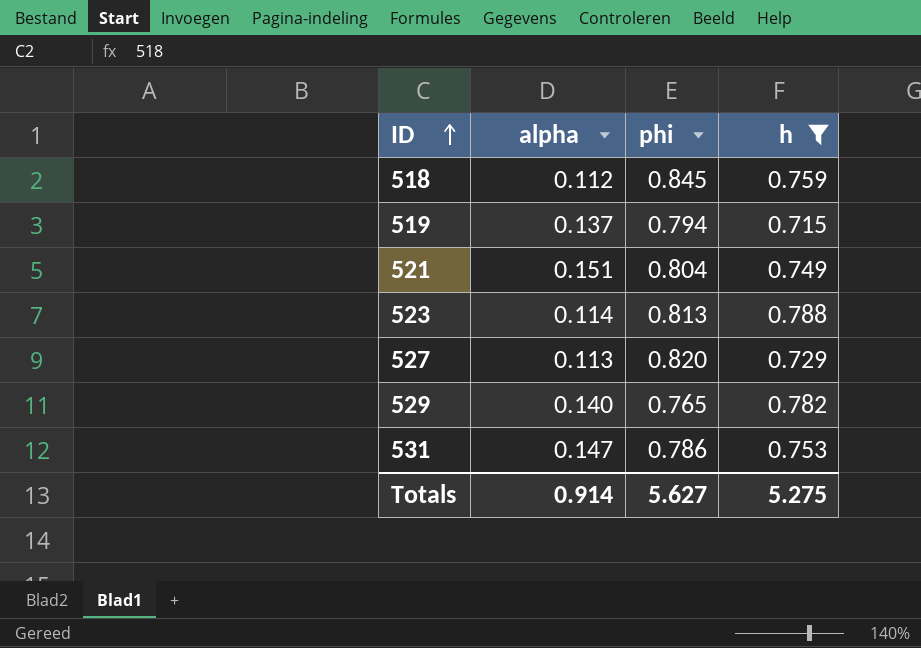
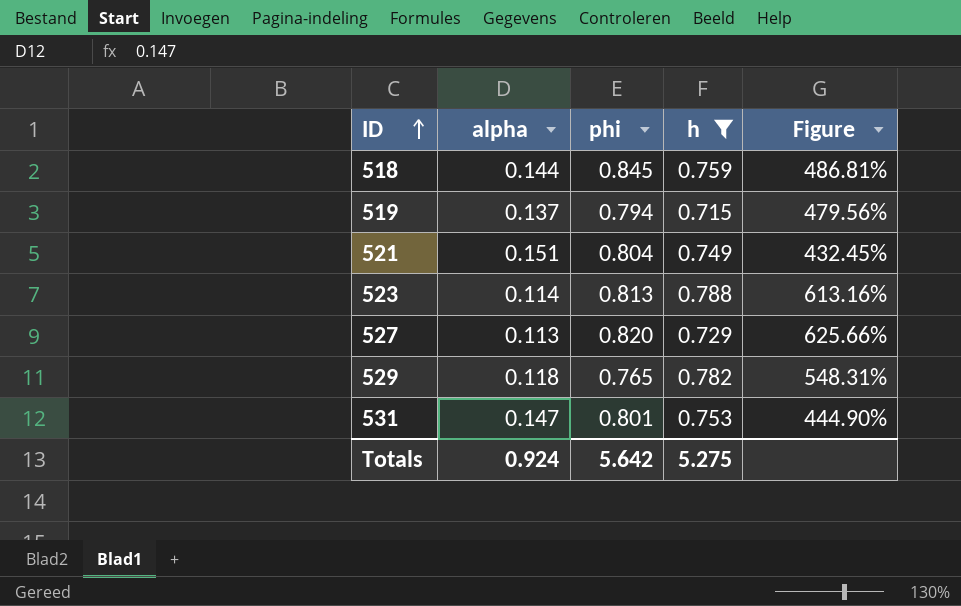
column Figure | formula: none -> ([phi] - [alpha]) / [alpha]
518 | alpha: 0.112 -> 0.144
529 | alpha: 0.140 -> 0.118
531 | phi: 0.786 -> 0.801
Totals | alpha: 0.914 -> 0.924
Totals | phi: 5.627 -> 5.642

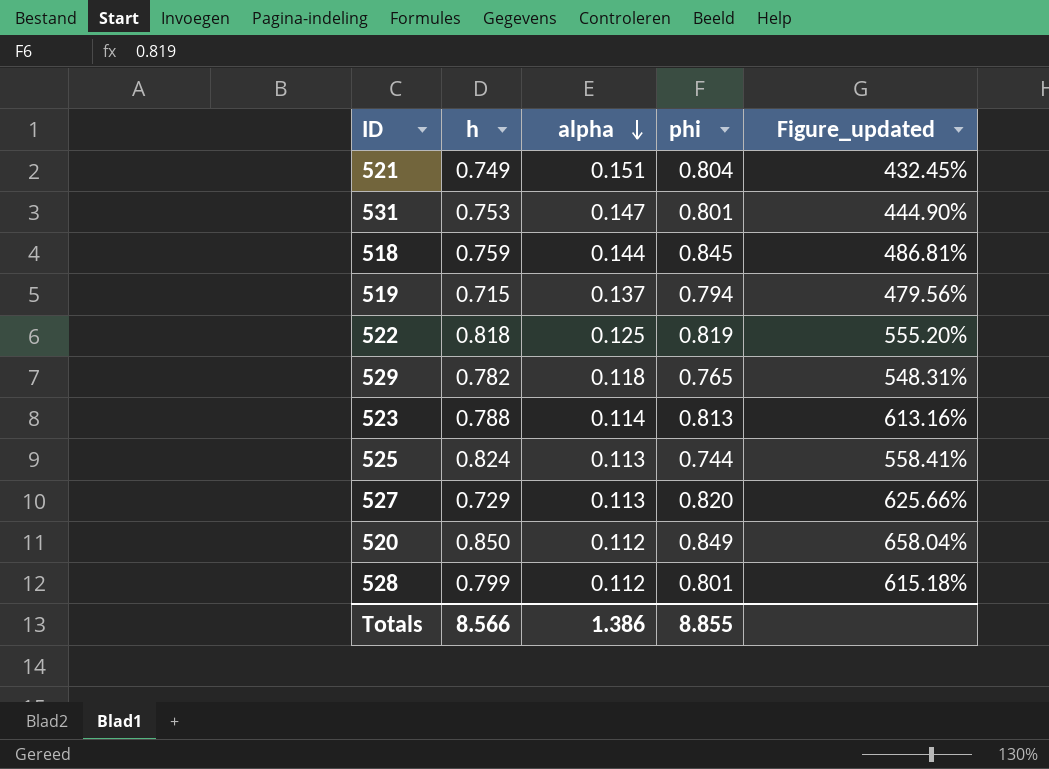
filter: h <= 0.788 -> none
row order: ID ascending -> alpha descending
column h | position: 4 -> 2
column name: Figure -> Figure_updated
Totals | h: 5.275 -> 8.566
Totals | alpha: 0.924 -> 1.386
Totals | phi: 5.642 -> 8.855

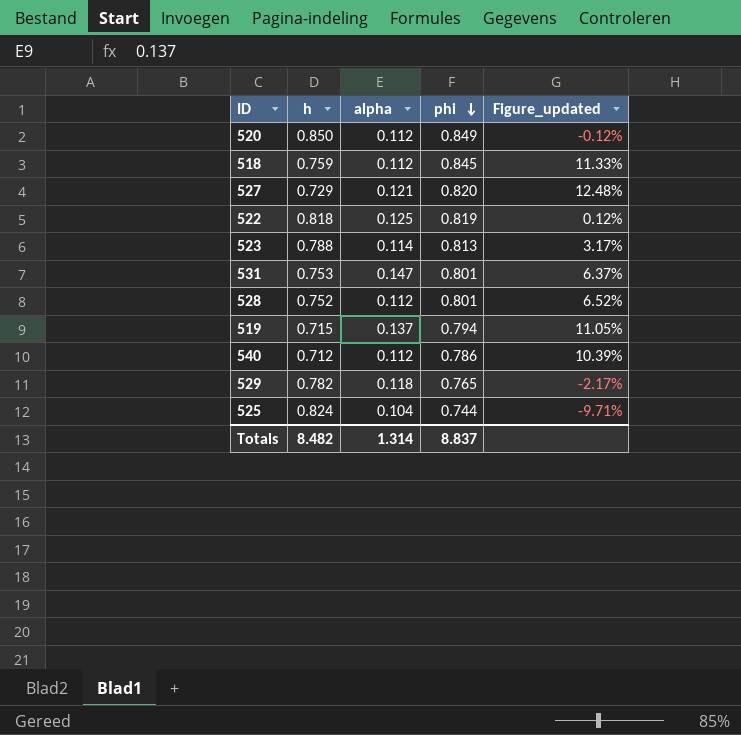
row order: alpha descending -> phi descending
column Figure_updated | formula: ([phi] - [alpha]) / [alpha] -> ([phi] - [h]) / [h]
row 521: 0.749 | 0.151 | 0.804 | 432.45% -> none
518 | alpha: 0.144 -> 0.112
527 | alpha: 0.113 -> 0.121
528 | h: 0.799 -> 0.752
row 540: none -> 0.712 | 0.112 | 0.786 | 10.39%
525 | alpha: 0.113 -> 0.104
Totals | h: 8.566 -> 8.482
Totals | alpha: 1.386 -> 1.314
Totals | phi: 8.855 -> 8.837

